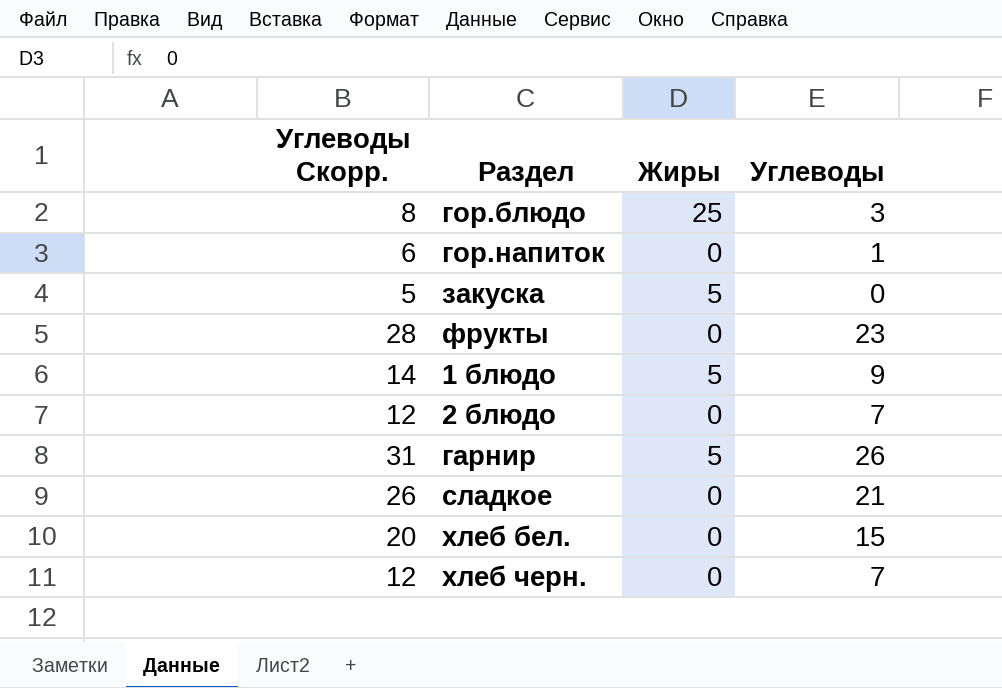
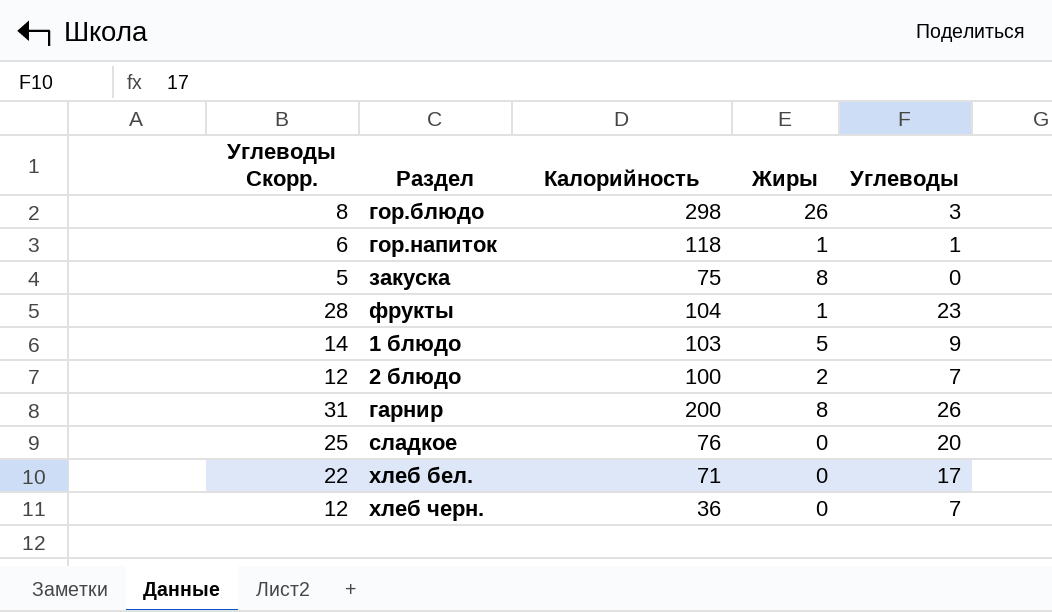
column Калорийность | position: none -> 3
гор.блюдо | Жиры: 25 -> 26
гор.напиток | Жиры: 0 -> 1
закуска | Жиры: 5 -> 8
фрукты | Жиры: 0 -> 1
2 блюдо | Жиры: 0 -> 2
гарнир | Жиры: 5 -> 8
сладкое | Углеводы Скорр.: 26 -> 25
сладкое | Углеводы: 21 -> 20
хлеб бел. | Углеводы Скорр.: 20 -> 22
хлеб бел. | Углеводы: 15 -> 17

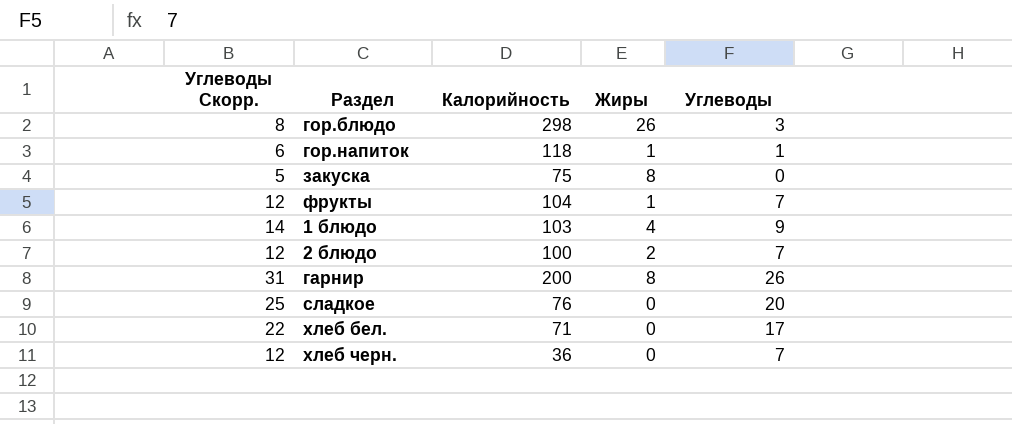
фрукты | Углеводы Скорр.: 28 -> 12
фрукты | Углеводы: 23 -> 7
1 блюдо | Жиры: 5 -> 4

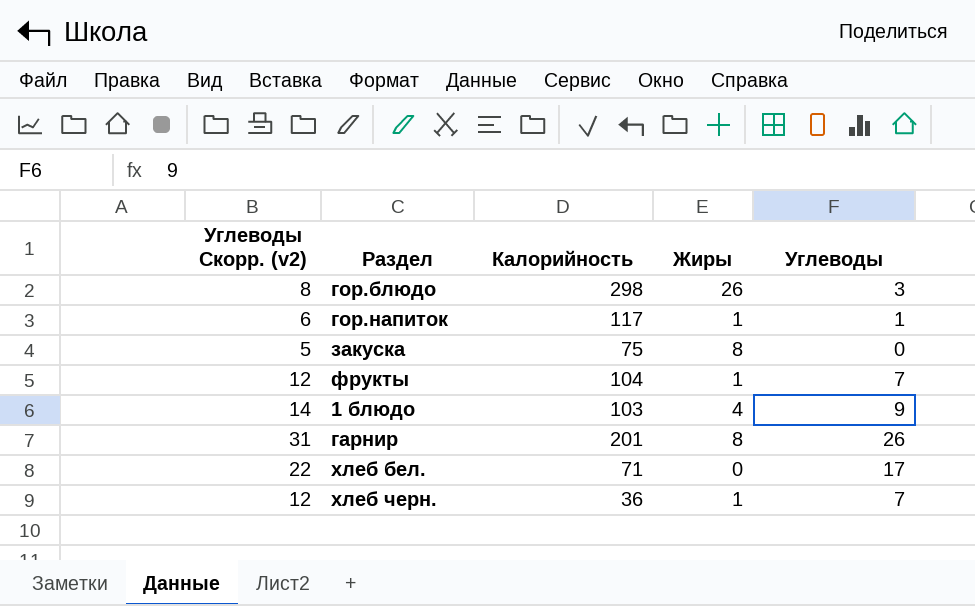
column name: Углеводы Скорр. -> Углеводы Скорр. (v2)
row 2 блюдо: 12 | 100 | 2 | 7 -> none
row сладкое: 25 | 76 | 0 | 20 -> none
гор.напиток | Калорийность: 118 -> 117
гарнир | Калорийность: 200 -> 201
хлеб черн. | Жиры: 0 -> 1

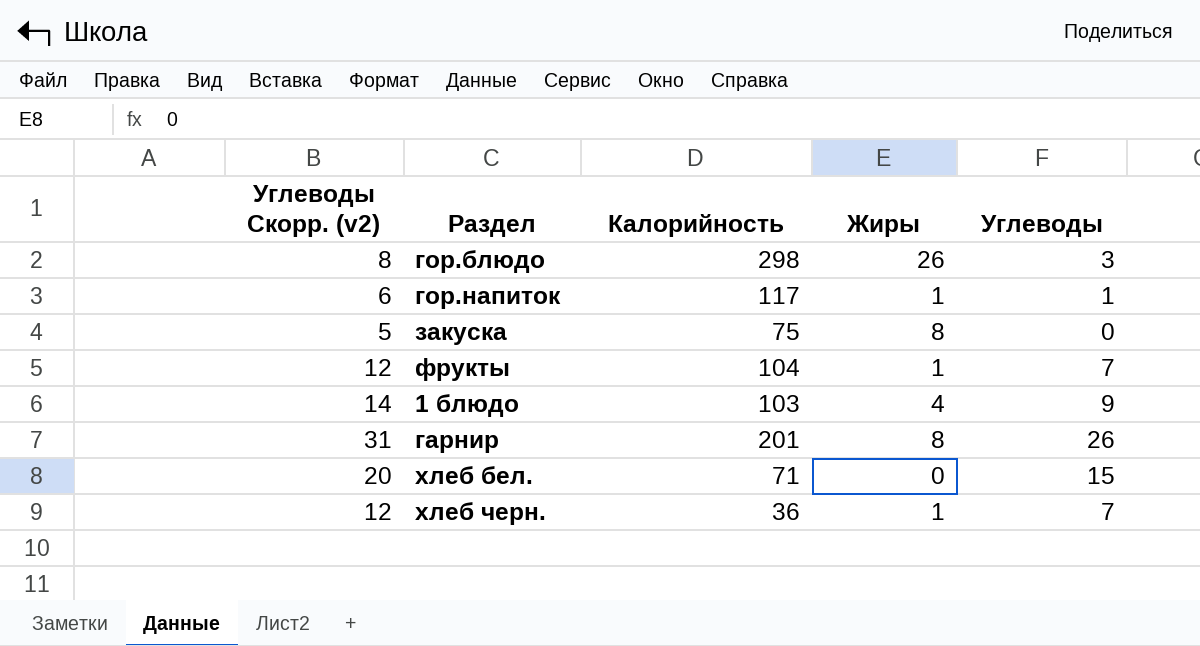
хлеб бел. | Углеводы Скорр. (v2): 22 -> 20
хлеб бел. | Углеводы: 17 -> 15

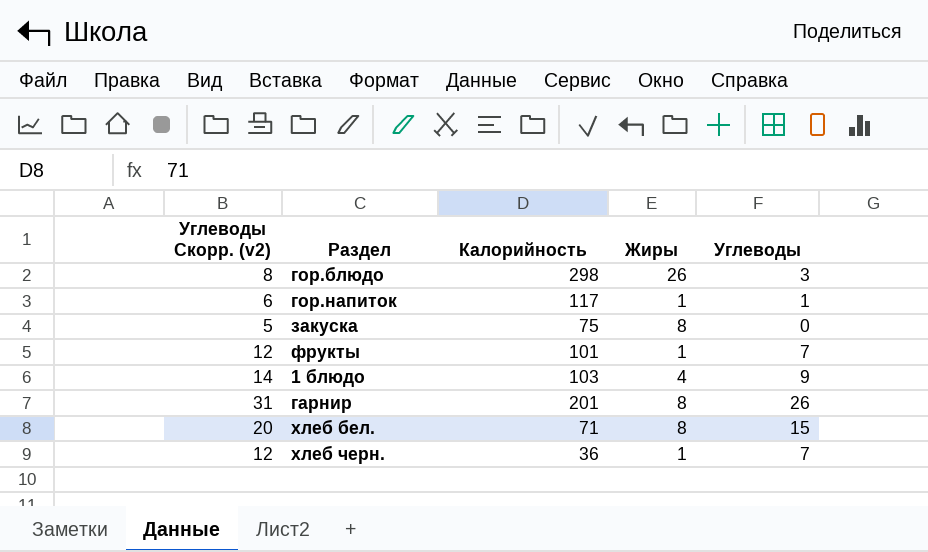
фрукты | Калорийность: 104 -> 101
хлеб бел. | Жиры: 0 -> 8

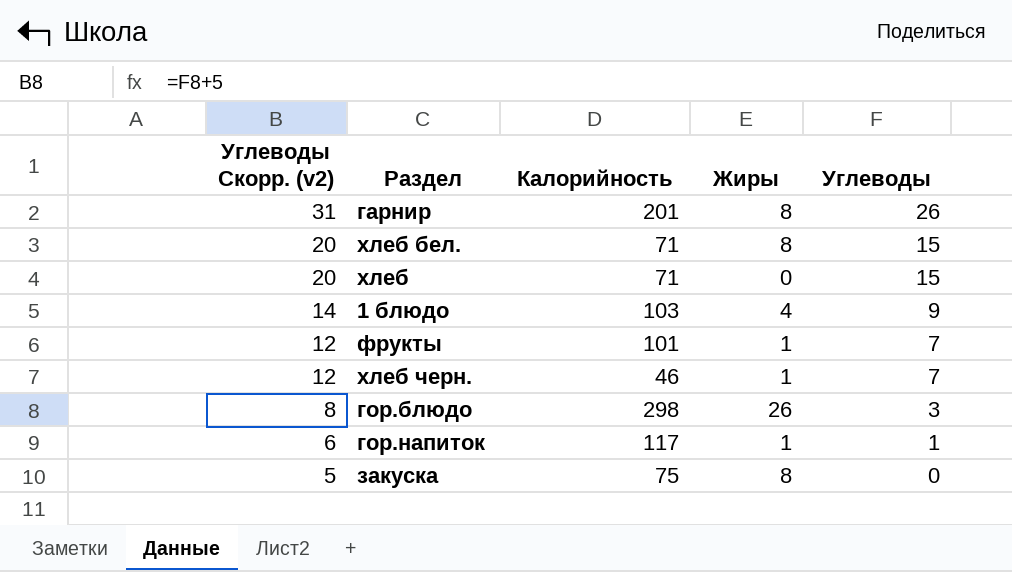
row order: none -> Углеводы Скорр. (v2) descending
row хлеб: none -> 20 | 71 | 0 | 15
хлеб черн. | Калорийность: 36 -> 46

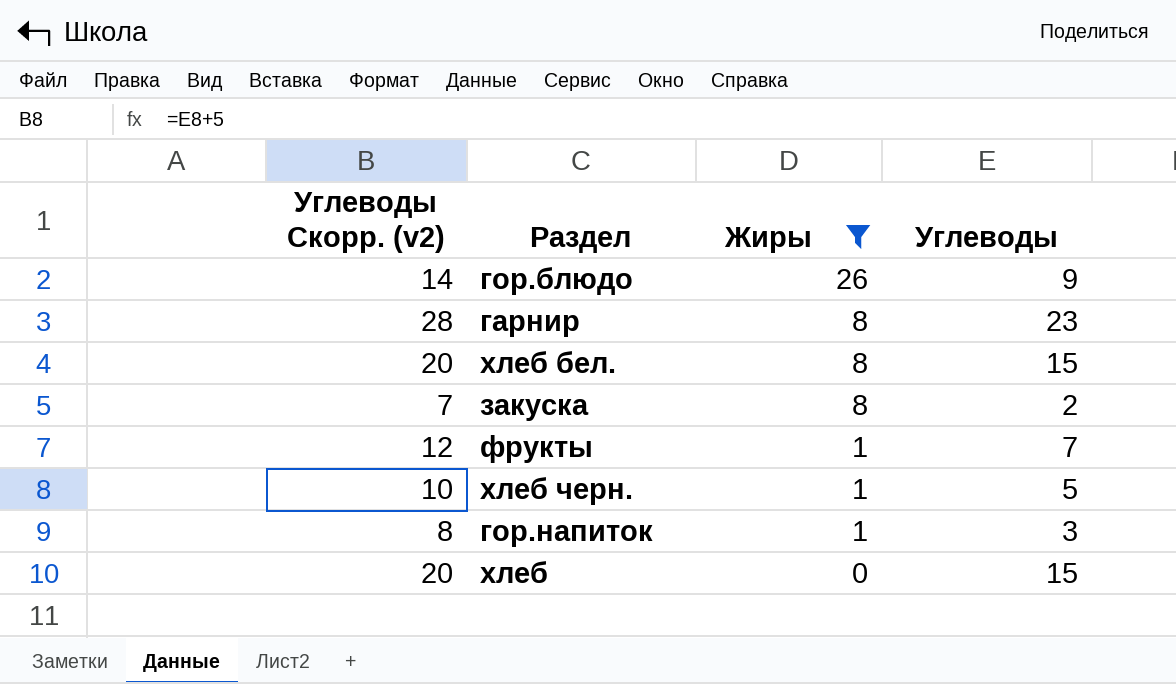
filter: none -> Жиры != 4
row order: Углеводы Скорр. (v2) descending -> Жиры descending
column Калорийность | position: 3 -> none
гор.блюдо | Углеводы Скорр. (v2): 8 -> 14
гор.блюдо | Углеводы: 3 -> 9
гарнир | Углеводы Скорр. (v2): 31 -> 28
гарнир | Углеводы: 26 -> 23
закуска | Углеводы Скорр. (v2): 5 -> 7
закуска | Углеводы: 0 -> 2
хлеб черн. | Углеводы Скорр. (v2): 12 -> 10
хлеб черн. | Углеводы: 7 -> 5
гор.напиток | Углеводы Скорр. (v2): 6 -> 8
гор.напиток | Углеводы: 1 -> 3

